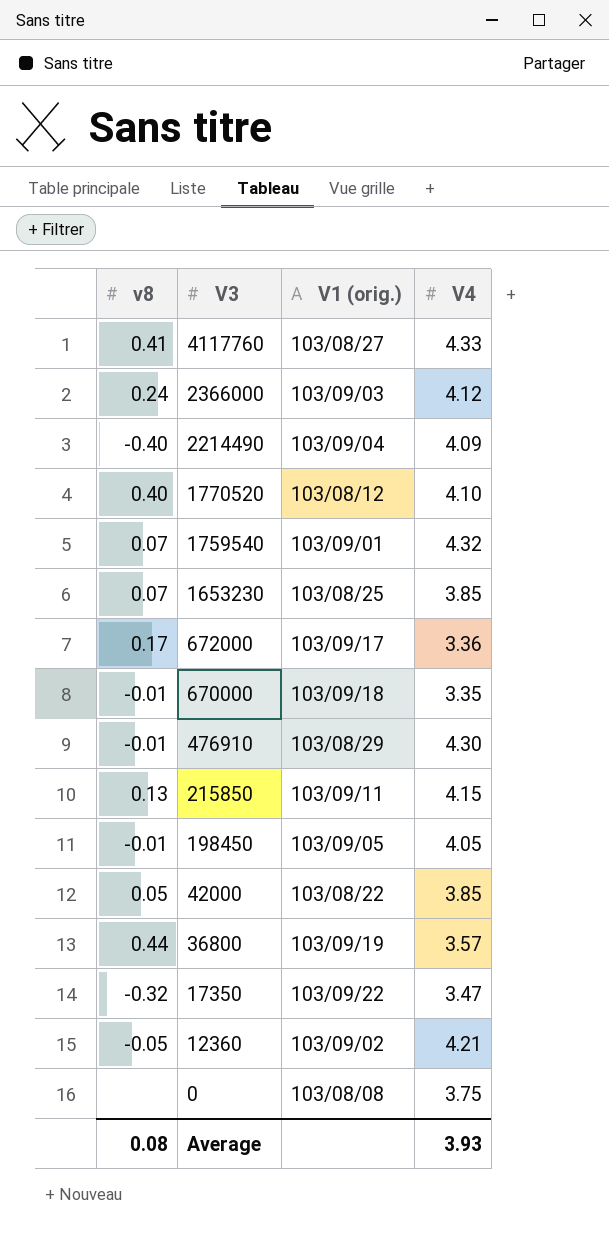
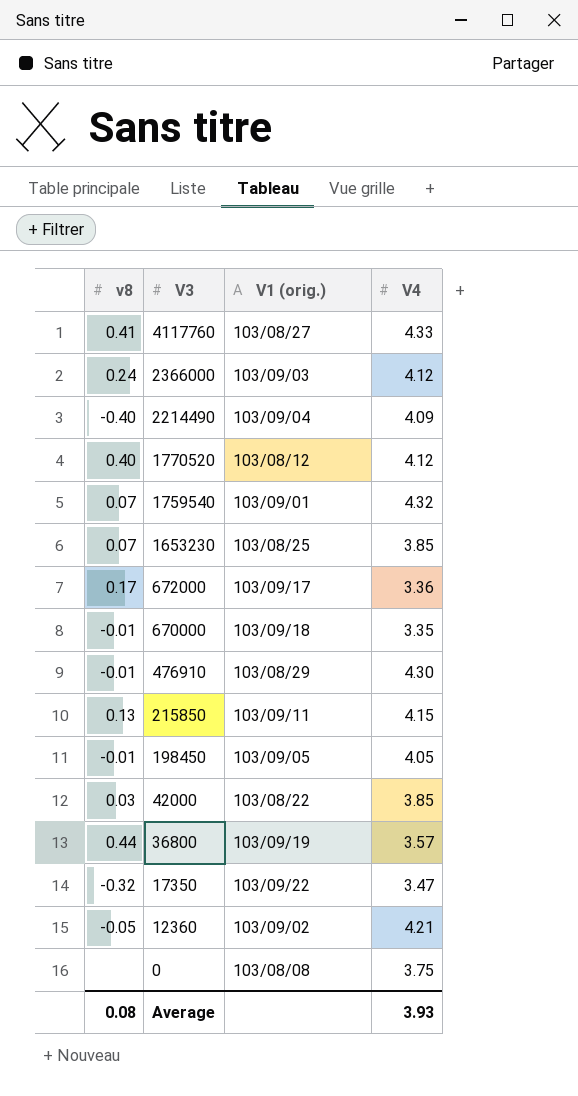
1770520 | V4: 4.10 -> 4.12
42000 | v8: 0.05 -> 0.03

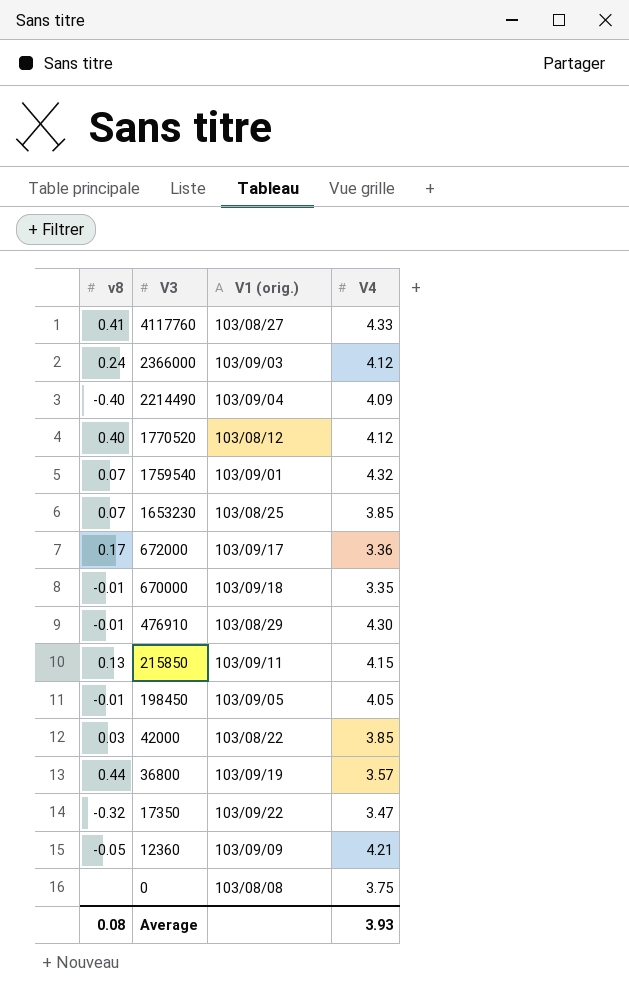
12360 | V1 (orig.): 103/09/02 -> 103/09/09

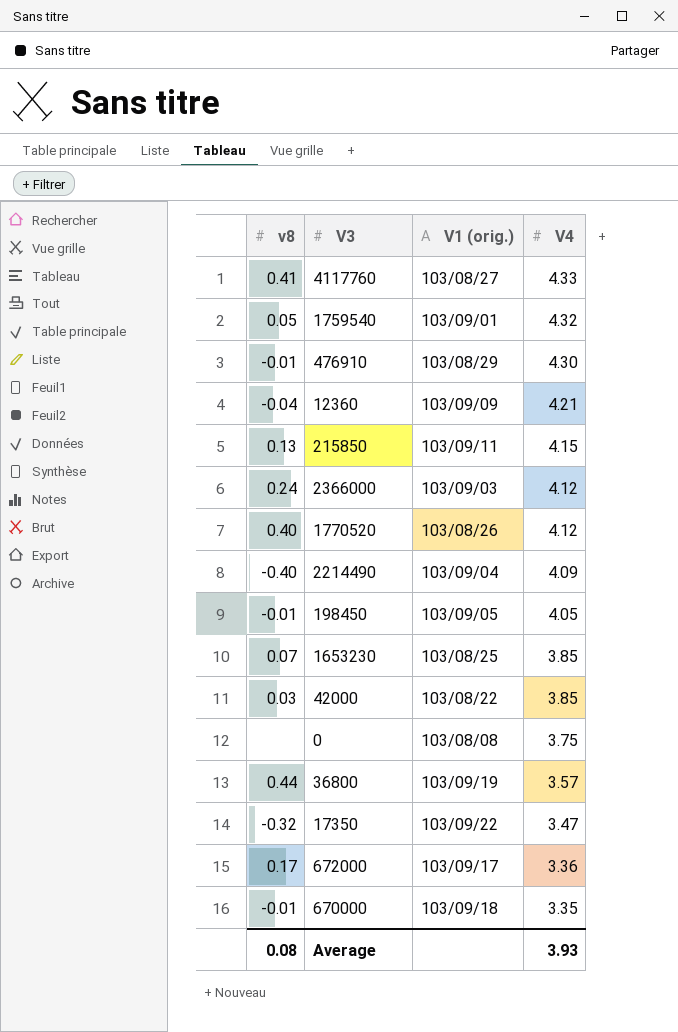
row order: V3 descending -> V4 descending
1759540 | v8: 0.07 -> 0.05
12360 | v8: -0.05 -> -0.04
1770520 | V1 (orig.): 103/08/12 -> 103/08/26

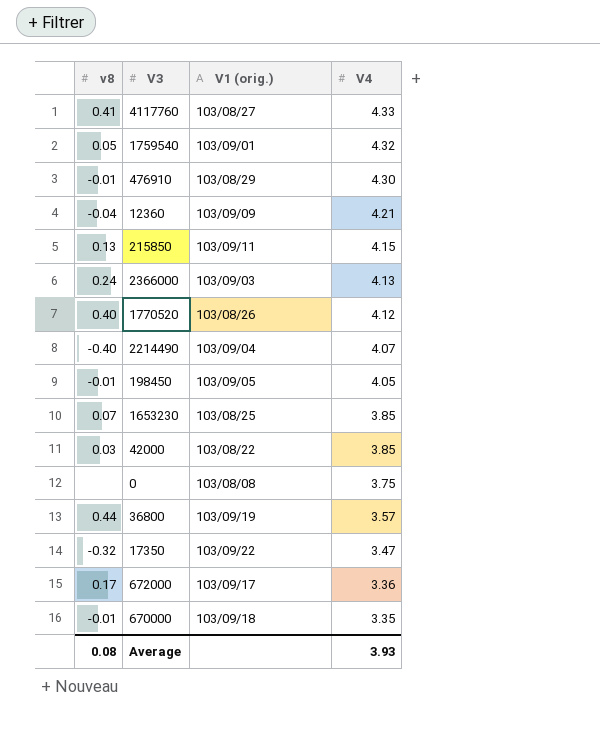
2366000 | V4: 4.12 -> 4.13
2214490 | V4: 4.09 -> 4.07

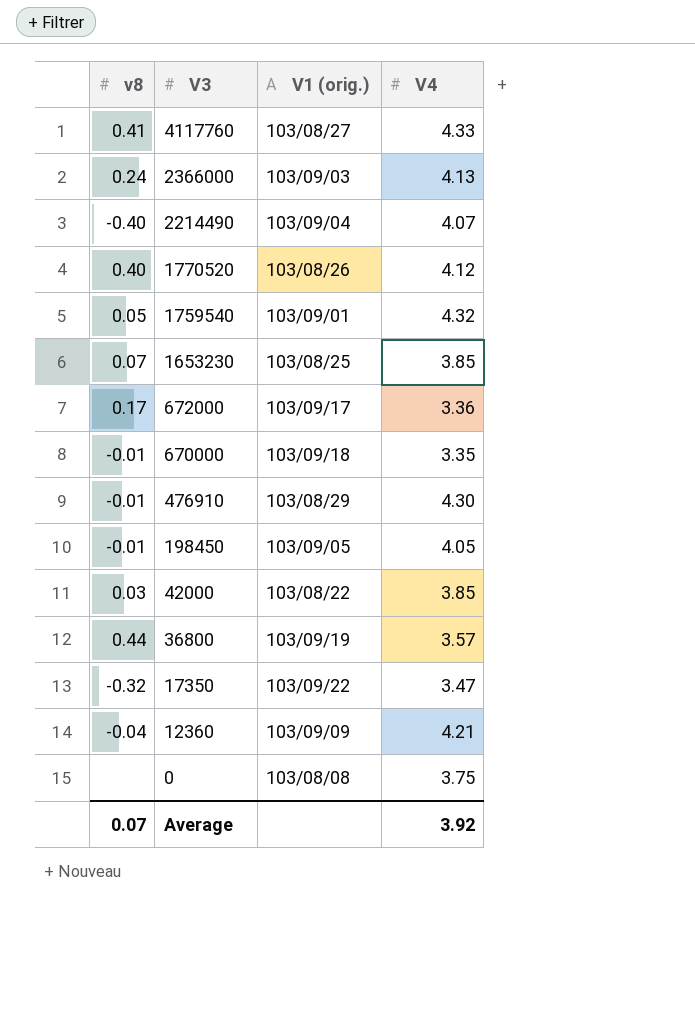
row order: V4 descending -> V3 descending
row 215850: 0.13 | 103/09/11 | 4.15 -> none
Average | v8: 0.08 -> 0.07
Average | V4: 3.93 -> 3.92

